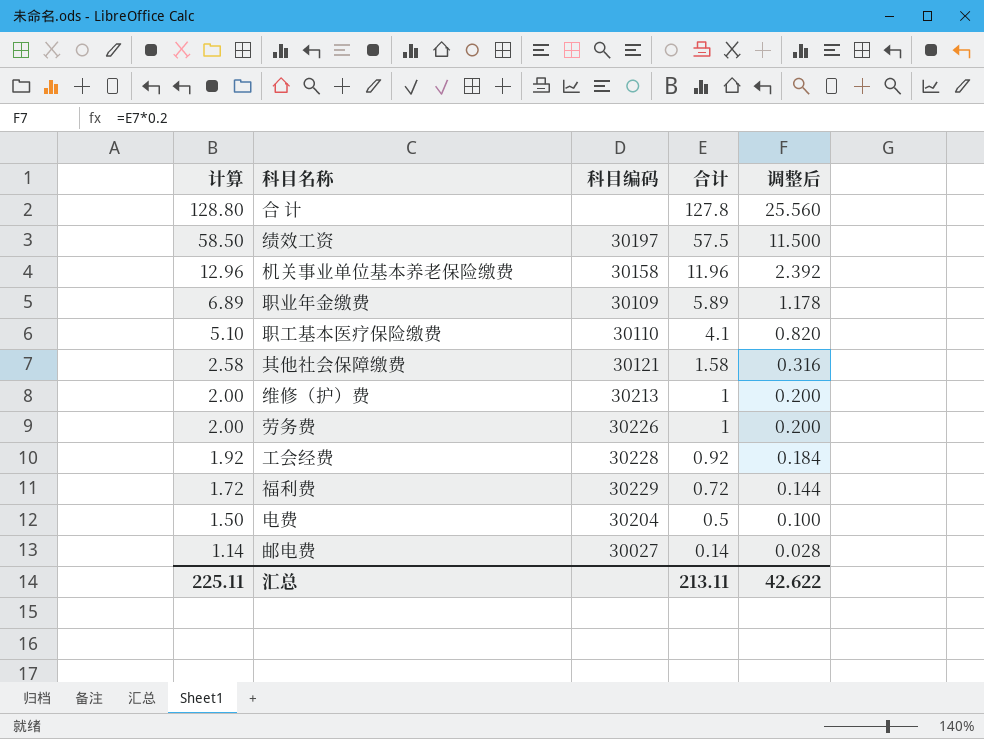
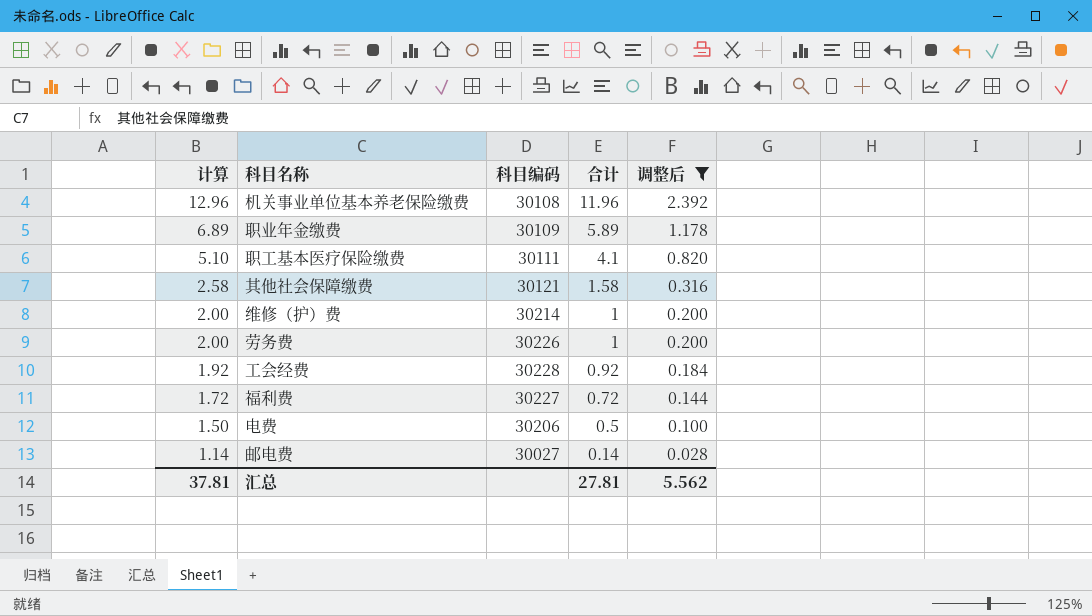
filter: none -> 调整后 <= 2.392
机关事业单位基本养老保险缴费 | 科目编码: 30158 -> 30108
职工基本医疗保险缴费 | 科目编码: 30110 -> 30111
维修（护）费 | 科目编码: 30213 -> 30214
福利费 | 科目编码: 30229 -> 30227
电费 | 科目编码: 30204 -> 30206
汇总 | 计算: 225.11 -> 37.81
汇总 | 合计: 213.11 -> 27.81
汇总 | 调整后: 42.622 -> 5.562

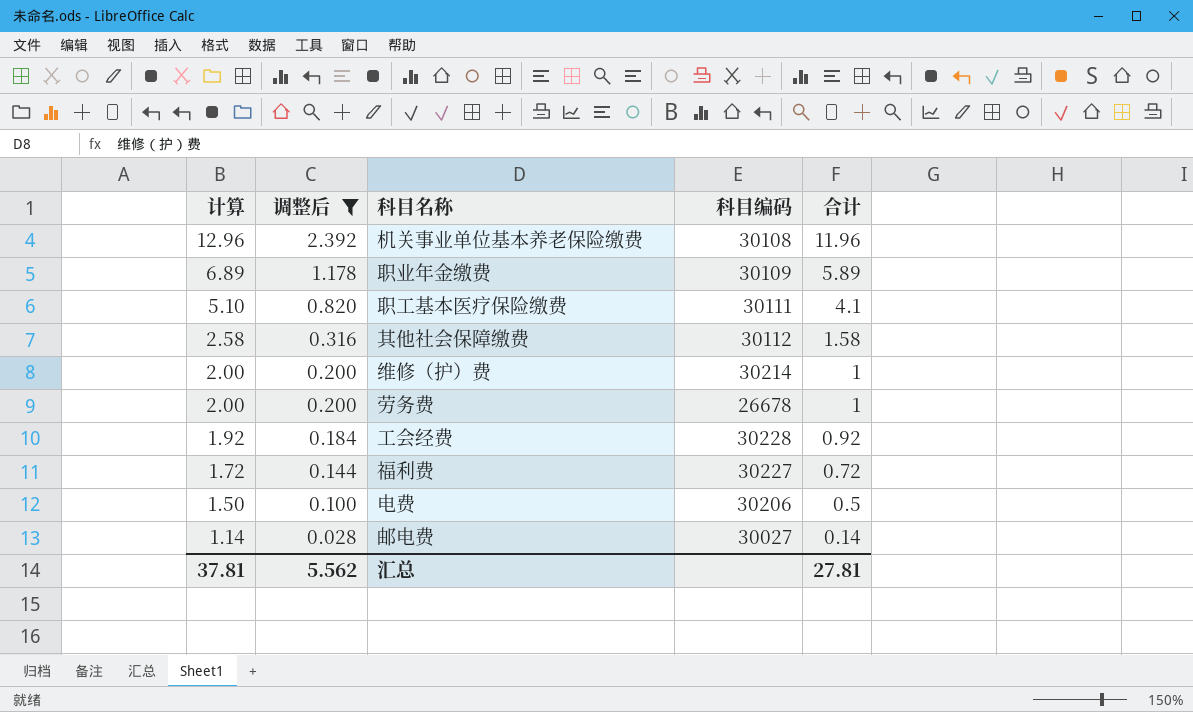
column 调整后 | position: 5 -> 2
其他社会保障缴费 | 科目编码: 30121 -> 30112
劳务费 | 科目编码: 30226 -> 26678

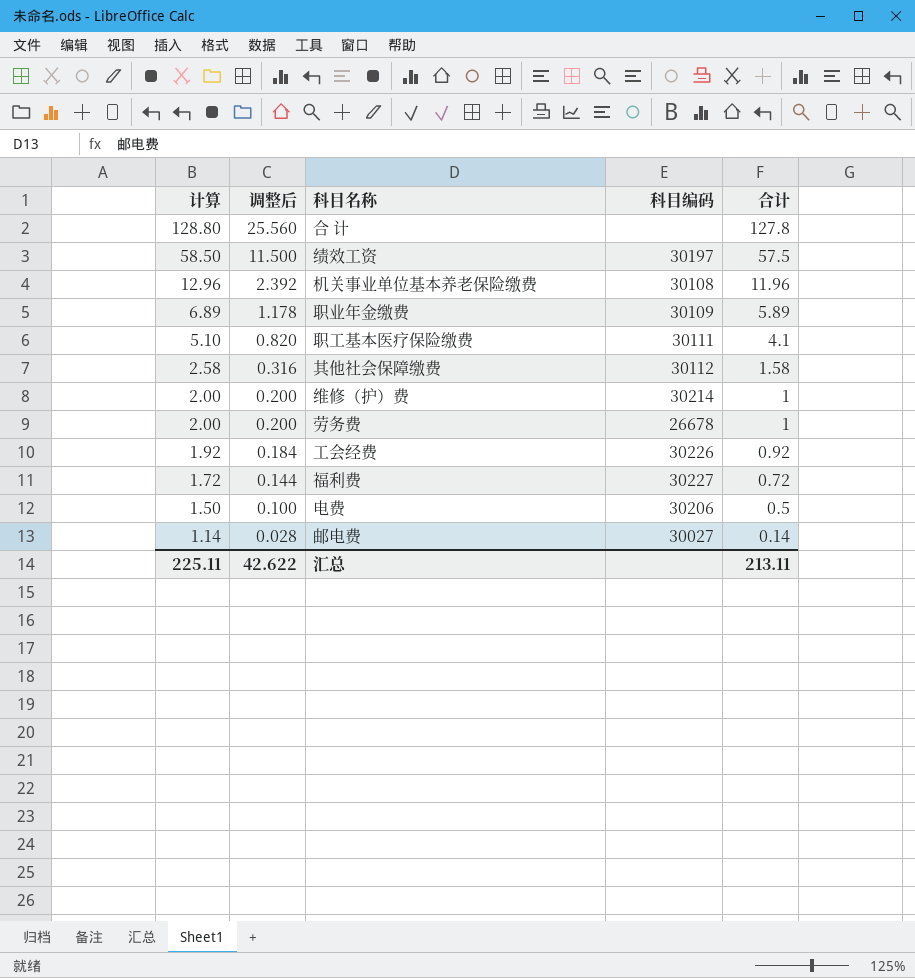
filter: 调整后 <= 2.392 -> none
工会经费 | 科目编码: 30228 -> 30226
汇总 | 计算: 37.81 -> 225.11
汇总 | 调整后: 5.562 -> 42.622
汇总 | 合计: 27.81 -> 213.11

